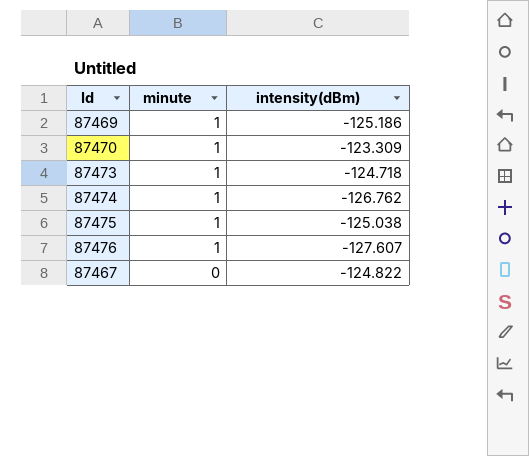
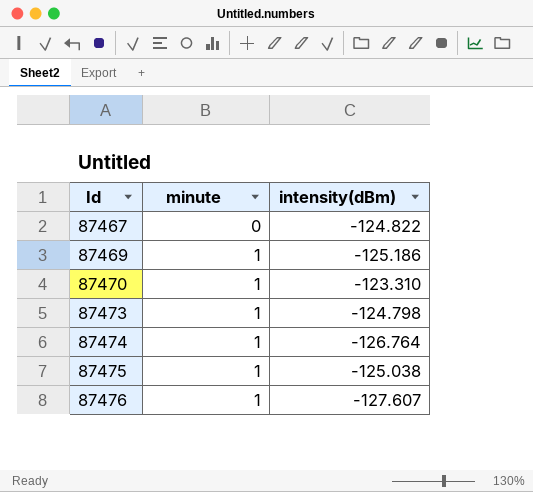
row order: minute descending -> Id ascending
87470 | intensity(dBm): -123.309 -> -123.310
87473 | intensity(dBm): -124.718 -> -124.798
87474 | intensity(dBm): -126.762 -> -126.764

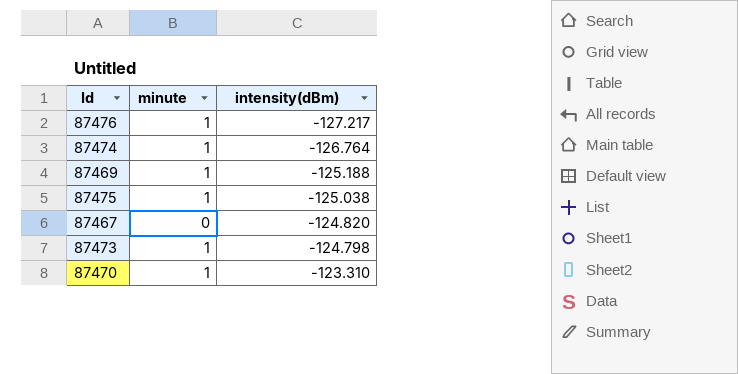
row order: Id ascending -> intensity(dBm) ascending
87476 | intensity(dBm): -127.607 -> -127.217
87469 | intensity(dBm): -125.186 -> -125.188
87467 | intensity(dBm): -124.822 -> -124.820

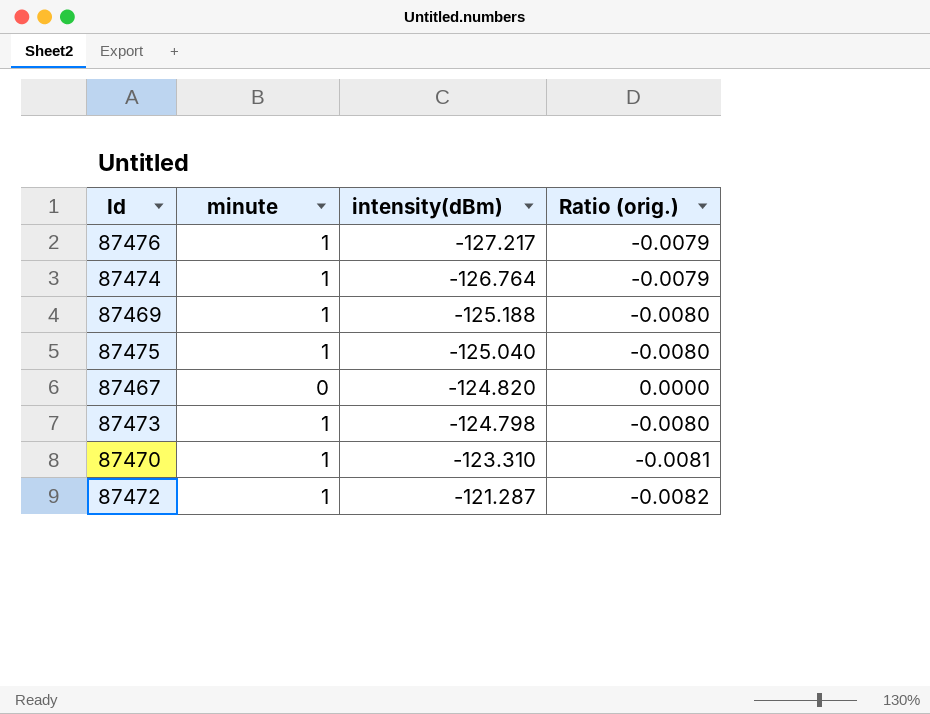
column Ratio (orig.) | formula: none -> [minute] / [intensity(dBm)]
87475 | intensity(dBm): -125.038 -> -125.040
row 87472: none -> 1 | -121.287 | -0.0082

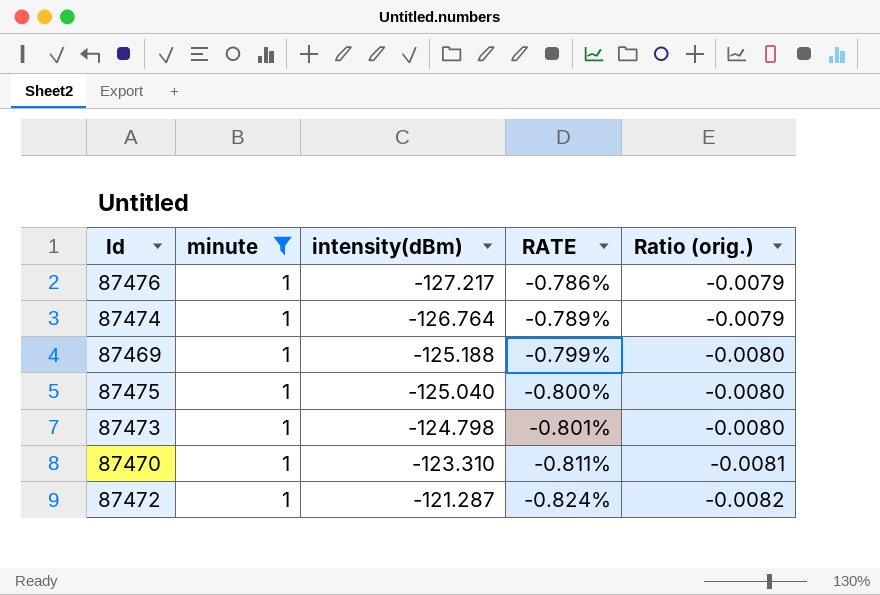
filter: none -> minute = 1
column RATE | formula: none -> [minute] / [intensity(dBm)]

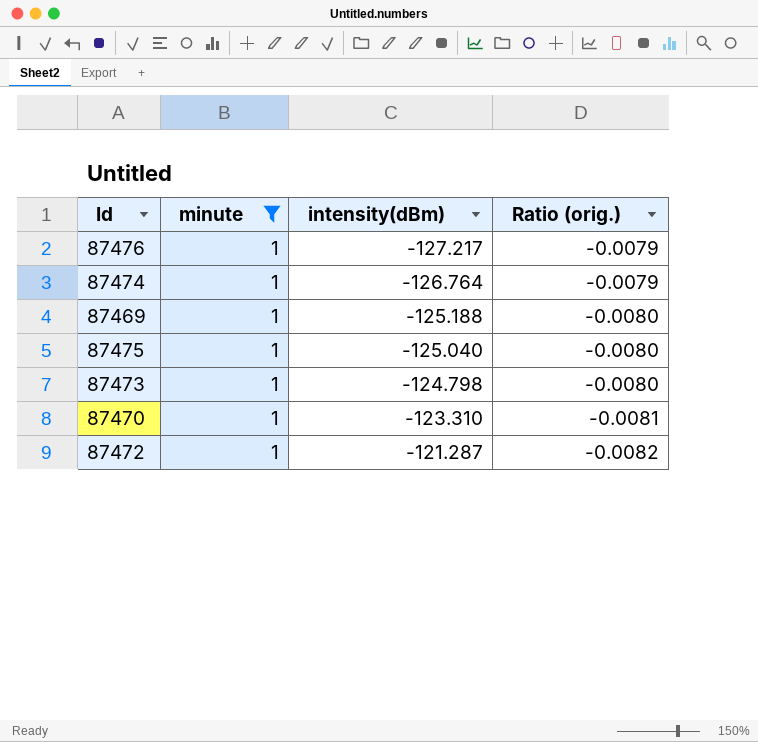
column RATE | formula: [minute] / [intensity(dBm)] -> none

